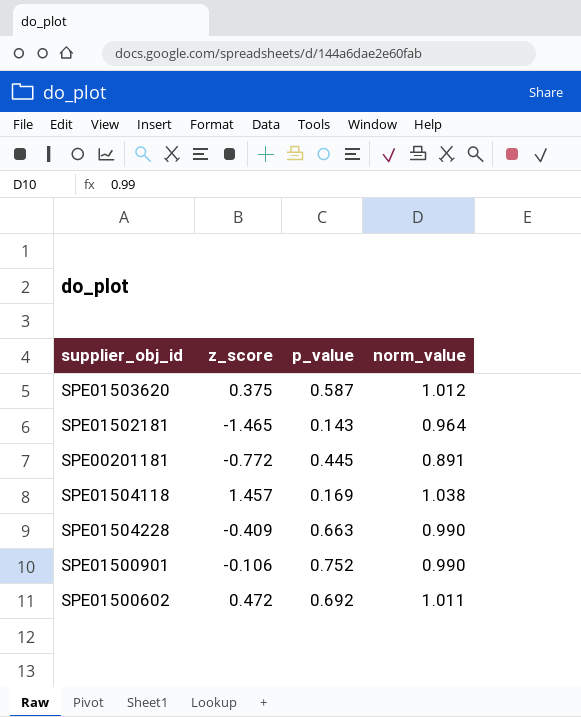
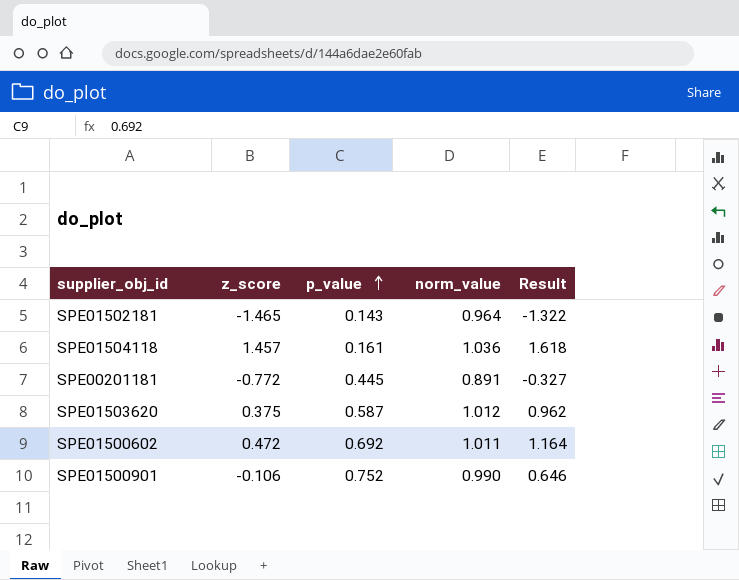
row order: none -> p_value ascending
column Result | formula: none -> [z_score] + [p_value]
row SPE01504228: -0.409 | 0.663 | 0.990 -> none
SPE01504118 | p_value: 0.169 -> 0.161
SPE01504118 | norm_value: 1.038 -> 1.036

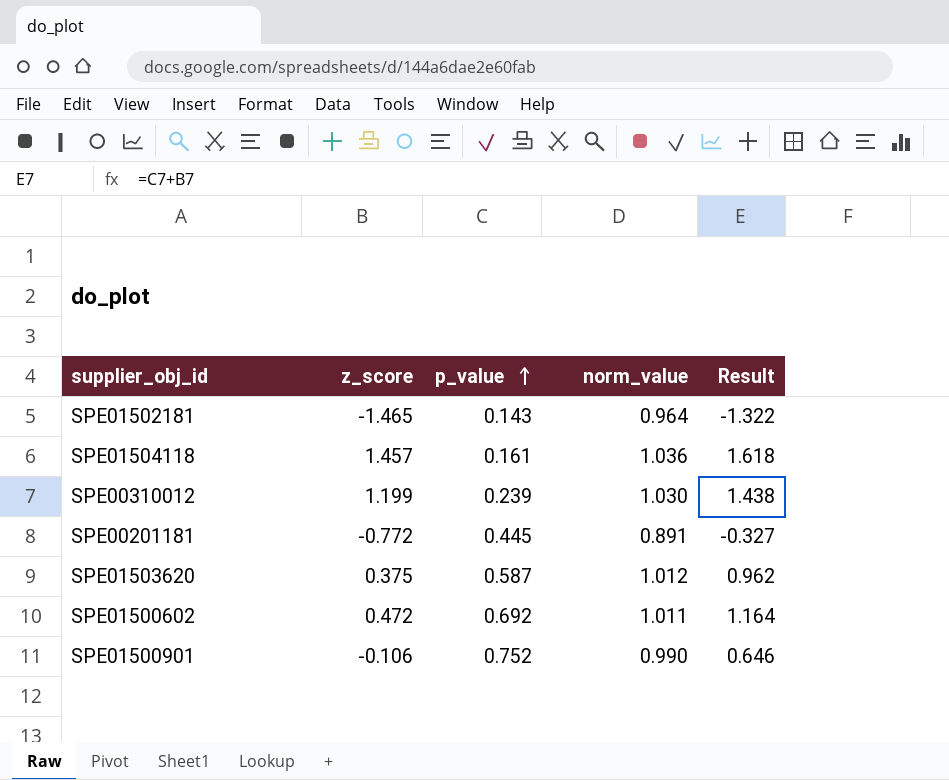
row SPE00310012: none -> 1.199 | 0.239 | 1.030 | 1.438

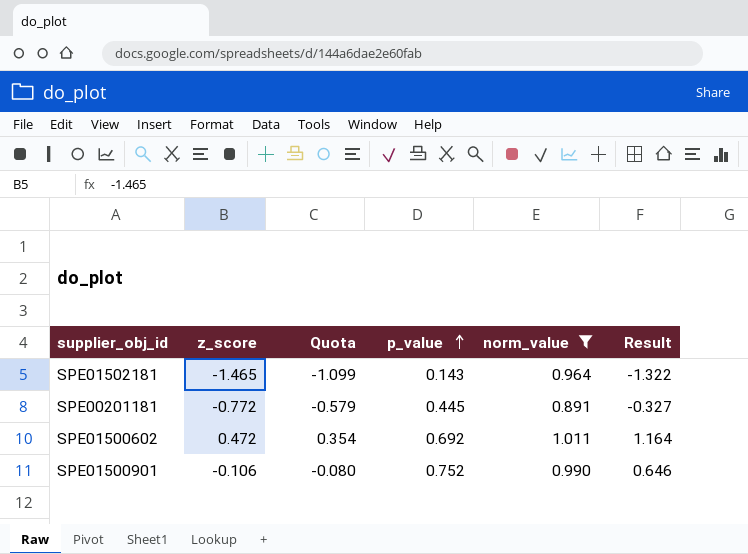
filter: none -> norm_value <= 1.011
column Quota | formula: none -> [z_score] * 0.75

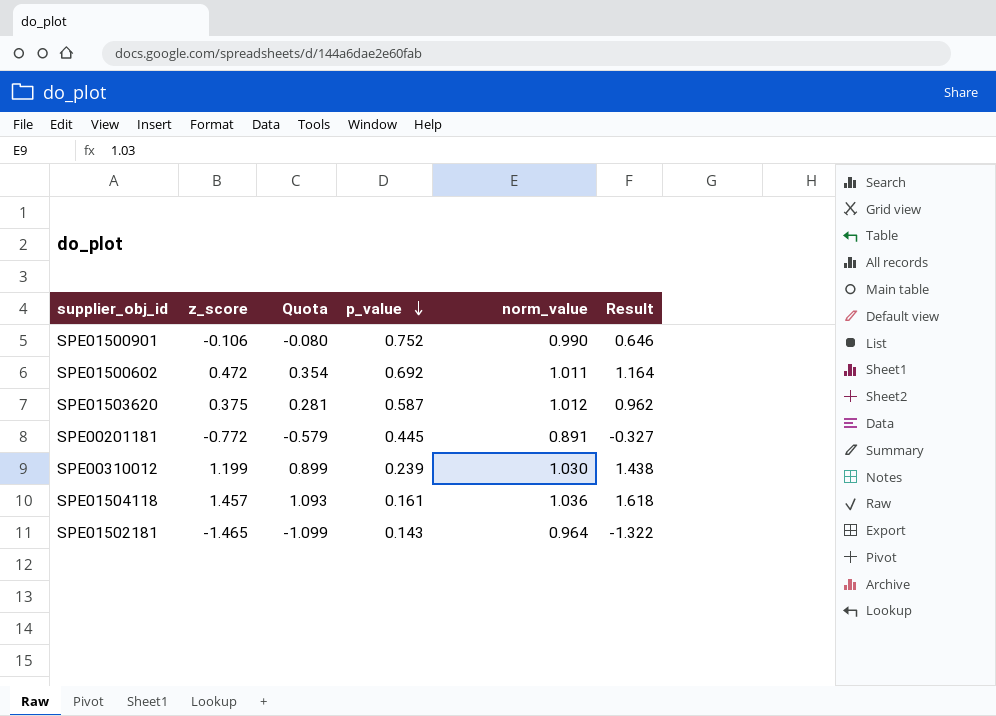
filter: norm_value <= 1.011 -> none
row order: p_value ascending -> p_value descending

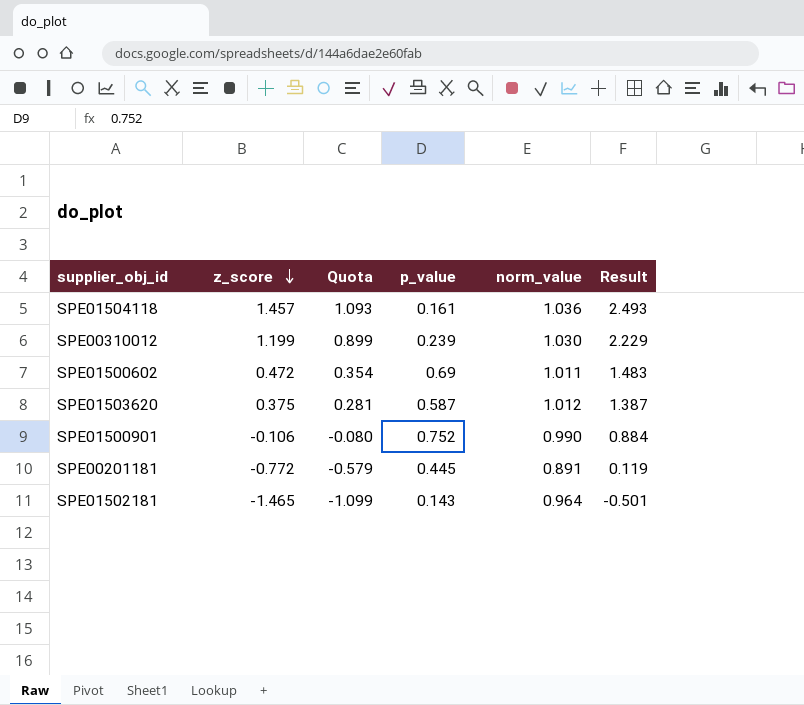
row order: p_value descending -> z_score descending
column Result | formula: [z_score] + [p_value] -> [z_score] + [norm_value]
SPE01500602 | p_value: 0.692 -> 0.69

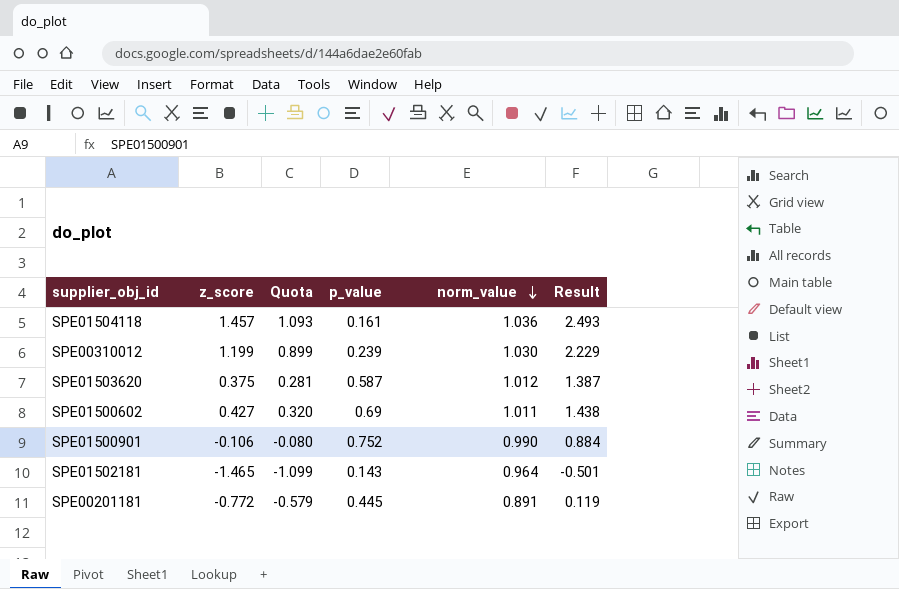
row order: z_score descending -> norm_value descending
SPE01500602 | z_score: 0.472 -> 0.427
SPE01500602 | Quota: 0.354 -> 0.320
SPE01500602 | Result: 1.483 -> 1.438

